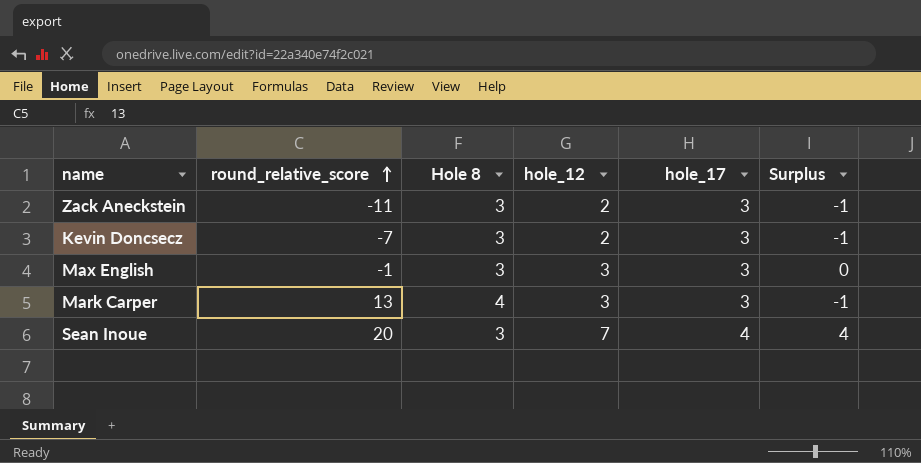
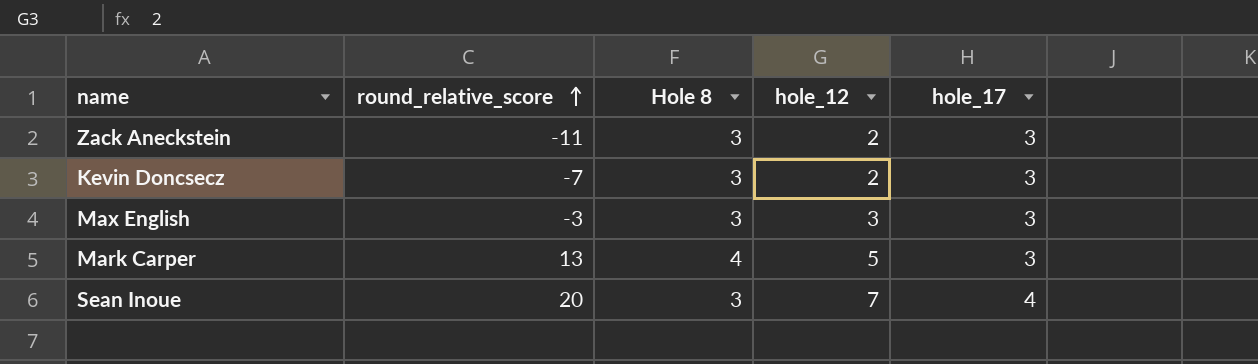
column Surplus | formula: [hole_12] - [Hole 8] -> none
Max English | round_relative_score: -1 -> -3
Mark Carper | hole_12: 3 -> 5

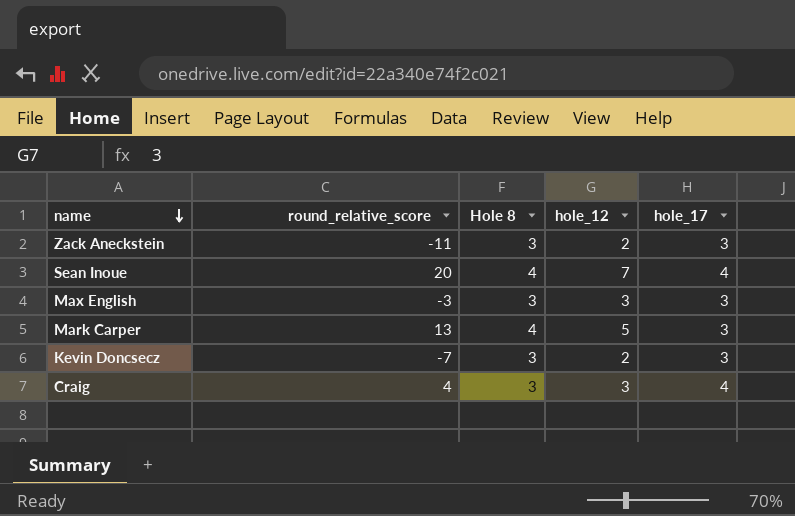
row order: round_relative_score ascending -> name descending
Sean Inoue | Hole 8: 3 -> 4
row Craig: none -> 4 | 3 | 3 | 4

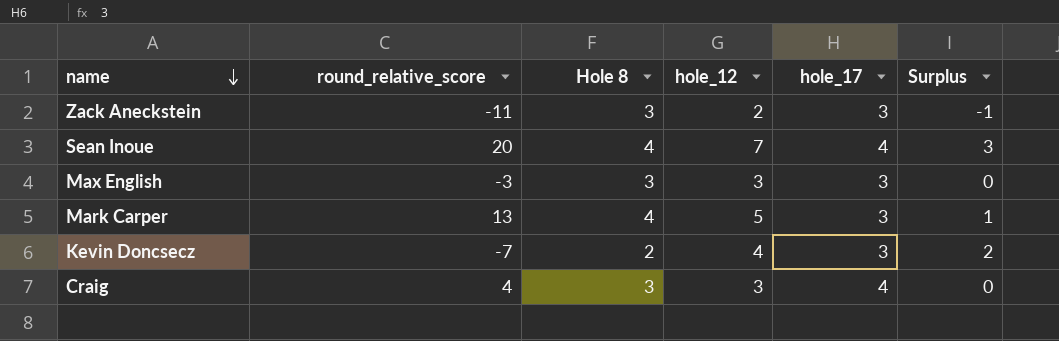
column Surplus | formula: none -> [hole_12] - [Hole 8]
Kevin Doncsecz | Hole 8: 3 -> 2
Kevin Doncsecz | hole_12: 2 -> 4

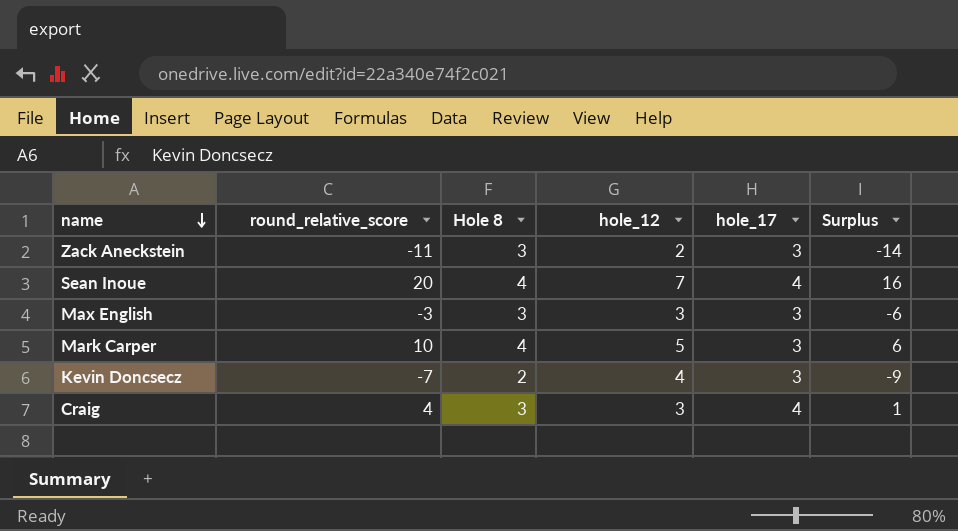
column Surplus | formula: [hole_12] - [Hole 8] -> [round_relative_score] - [Hole 8]
Mark Carper | round_relative_score: 13 -> 10

